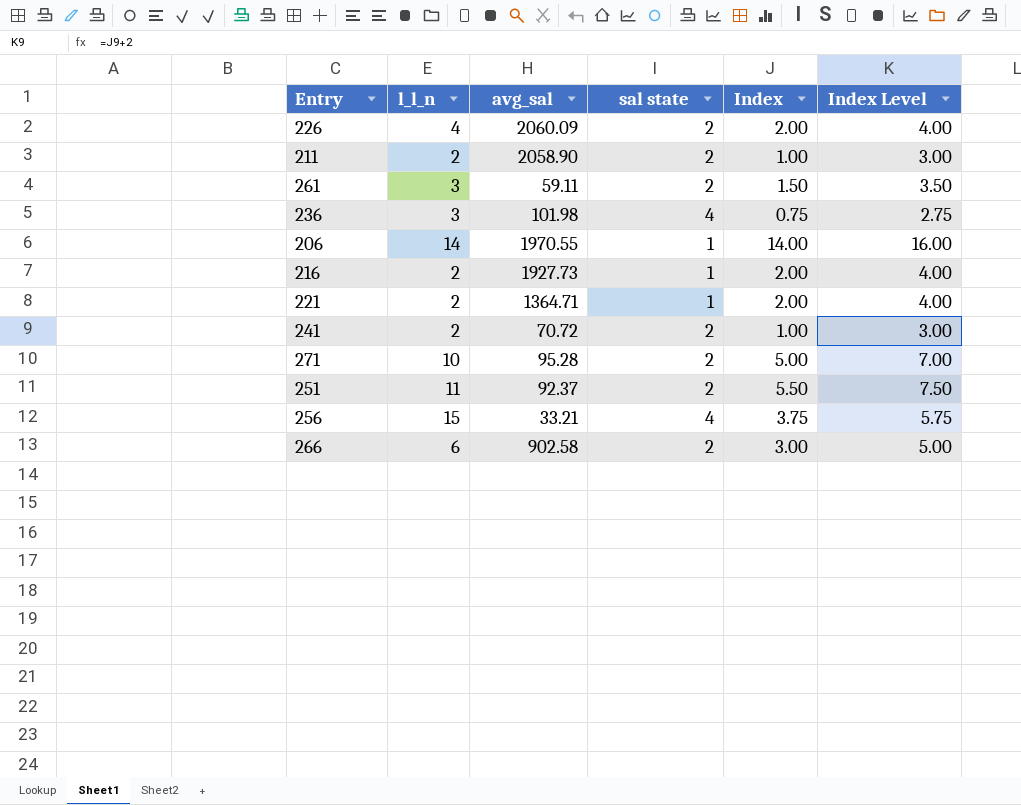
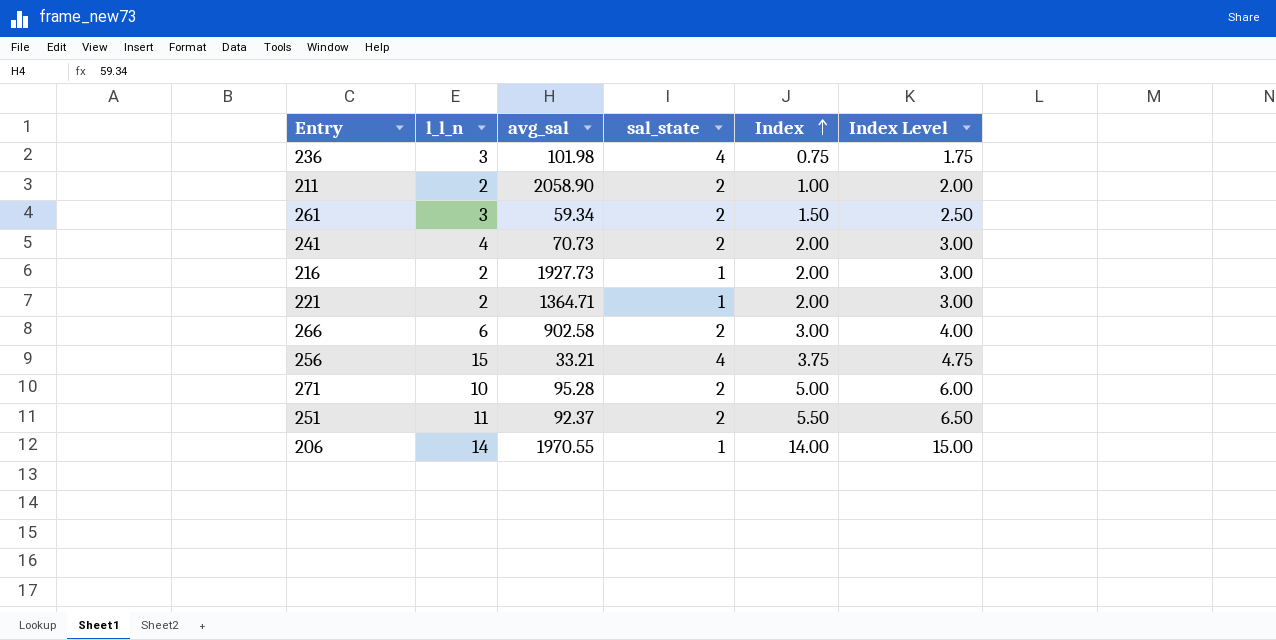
row order: none -> Index ascending
column name: sal state -> sal_state
column Index Level | formula: [Index] + 2 -> [Index] + 1
row 226: 4 | 2060.09 | 2 | 2.00 | 4.00 -> none
261 | avg_sal: 59.11 -> 59.34
241 | l_l_n: 2 -> 4
241 | avg_sal: 70.72 -> 70.73
241 | Index: 1.00 -> 2.00

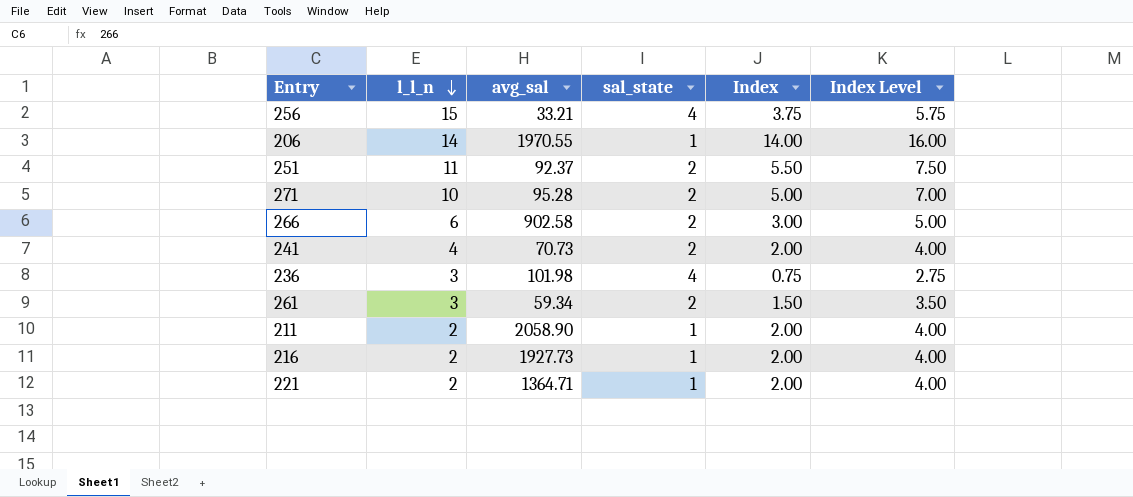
row order: Index ascending -> l_l_n descending
column Index Level | formula: [Index] + 1 -> [Index] + 2
211 | sal_state: 2 -> 1
211 | Index: 1.00 -> 2.00

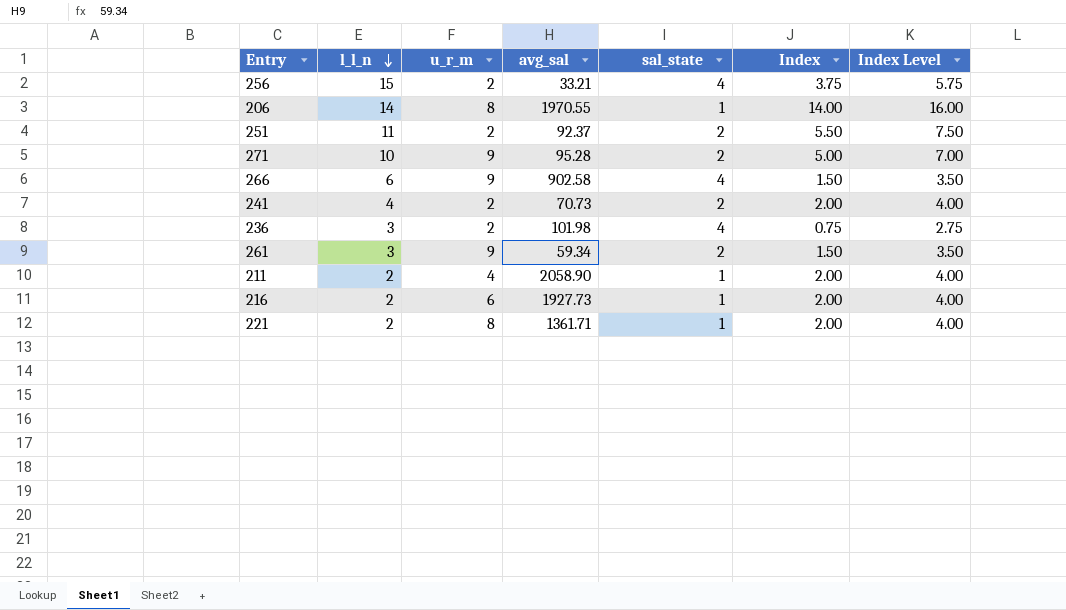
column u_r_m | position: none -> 3
266 | sal_state: 2 -> 4
266 | Index: 3.00 -> 1.50
266 | Index Level: 5.00 -> 3.50
221 | avg_sal: 1364.71 -> 1361.71

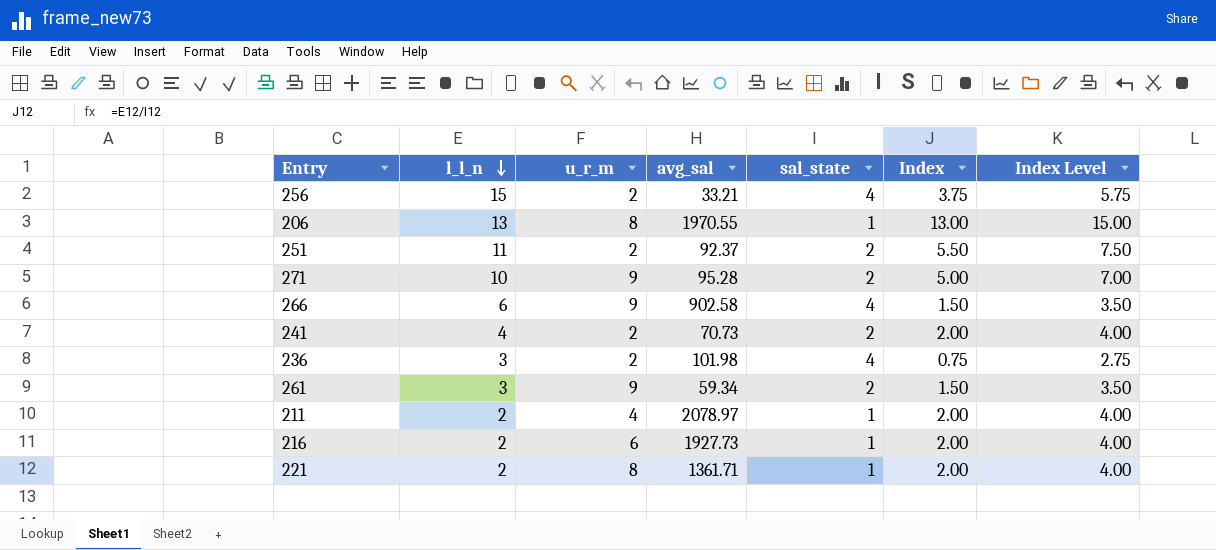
206 | l_l_n: 14 -> 13
206 | Index: 14.00 -> 13.00
206 | Index Level: 16.00 -> 15.00
211 | avg_sal: 2058.90 -> 2078.97

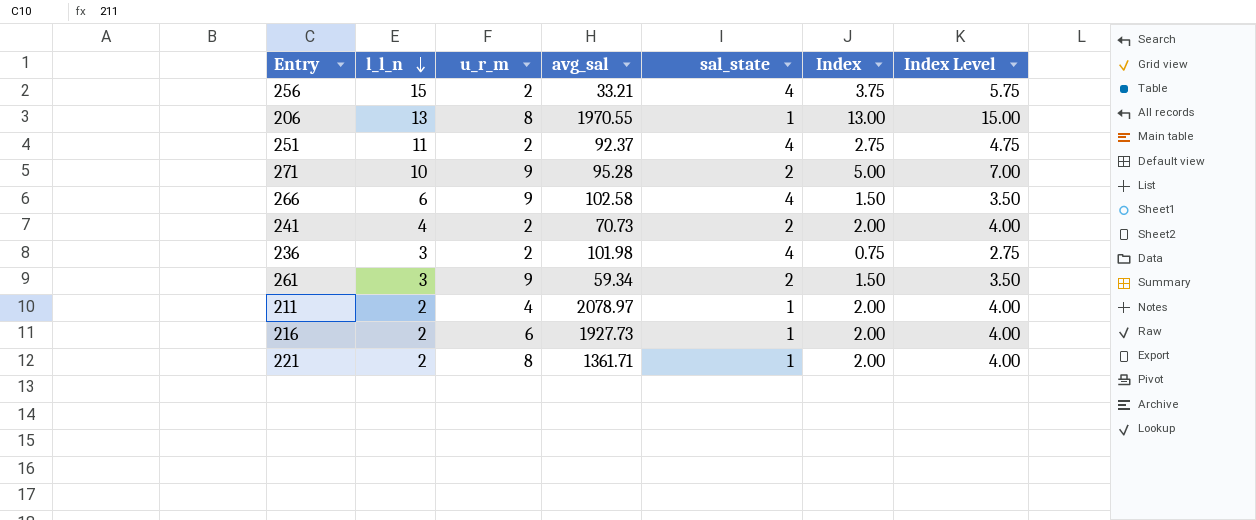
251 | sal_state: 2 -> 4
251 | Index: 5.50 -> 2.75
251 | Index Level: 7.50 -> 4.75
266 | avg_sal: 902.58 -> 102.58

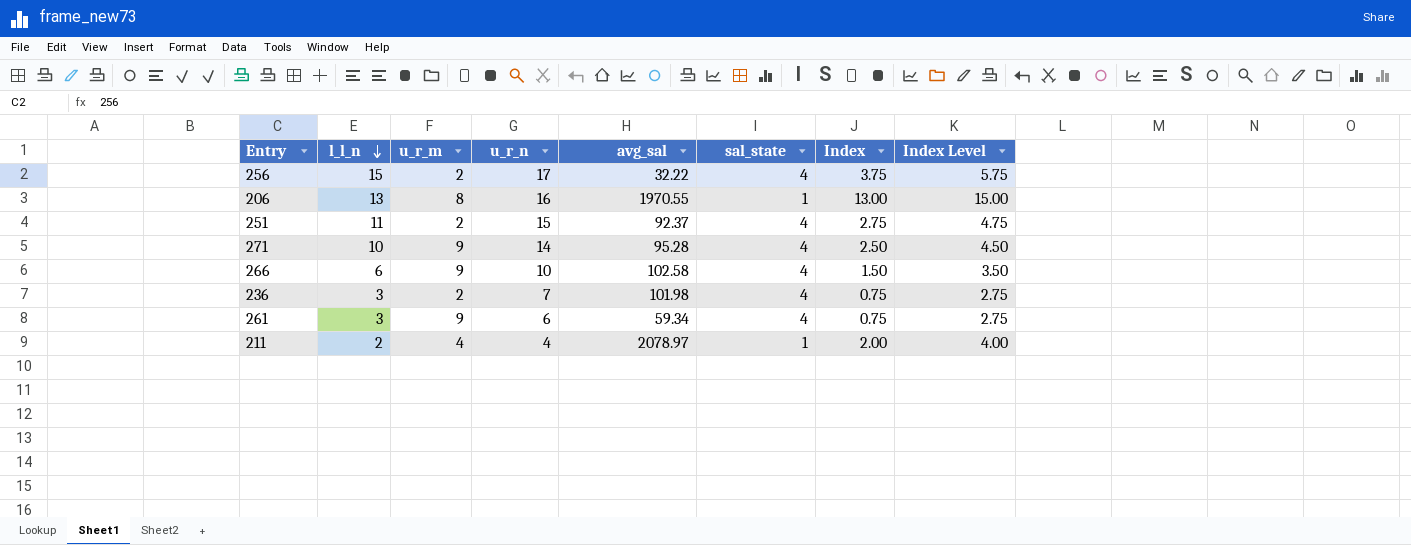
column u_r_n | position: none -> 4
row 241: 4 | 2 | 70.73 | 2 | 2.00 | 4.00 -> none
row 216: 2 | 6 | 1927.73 | 1 | 2.00 | 4.00 -> none
row 221: 2 | 8 | 1361.71 | 1 | 2.00 | 4.00 -> none
256 | avg_sal: 33.21 -> 32.22
271 | sal_state: 2 -> 4
271 | Index: 5.00 -> 2.50
271 | Index Level: 7.00 -> 4.50
261 | sal_state: 2 -> 4
261 | Index: 1.50 -> 0.75
261 | Index Level: 3.50 -> 2.75

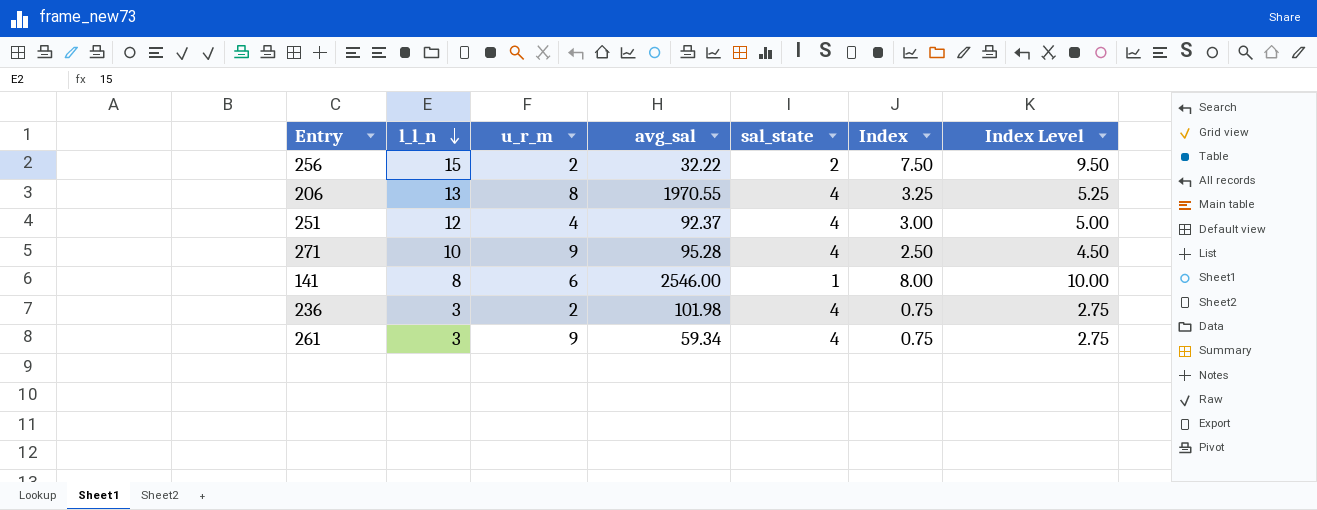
column u_r_n | position: 4 -> none
row 266: 6 | 9 | 10 | 102.58 | 4 | 1.50 | 3.50 -> none
row 211: 2 | 4 | 4 | 2078.97 | 1 | 2.00 | 4.00 -> none
256 | sal_state: 4 -> 2
256 | Index: 3.75 -> 7.50
256 | Index Level: 5.75 -> 9.50
206 | sal_state: 1 -> 4
206 | Index: 13.00 -> 3.25
206 | Index Level: 15.00 -> 5.25
251 | l_l_n: 11 -> 12
251 | u_r_m: 2 -> 4
251 | Index: 2.75 -> 3.00
251 | Index Level: 4.75 -> 5.00
row 141: none -> 8 | 6 | 2546.00 | 1 | 8.00 | 10.00

